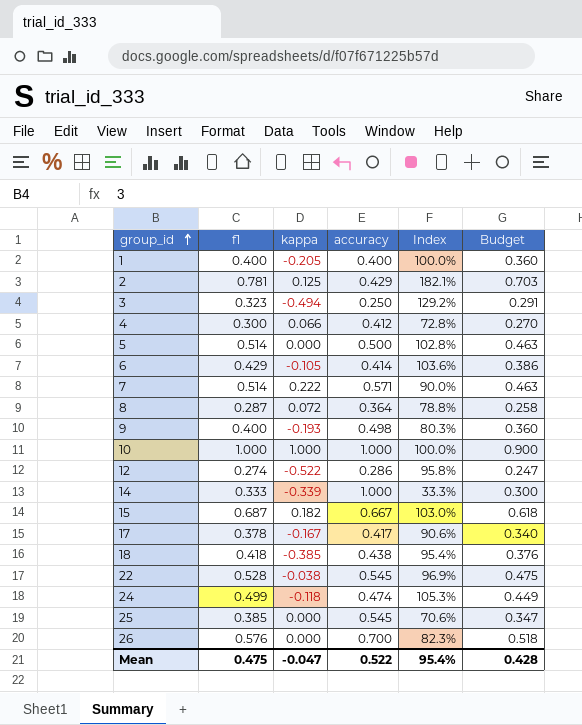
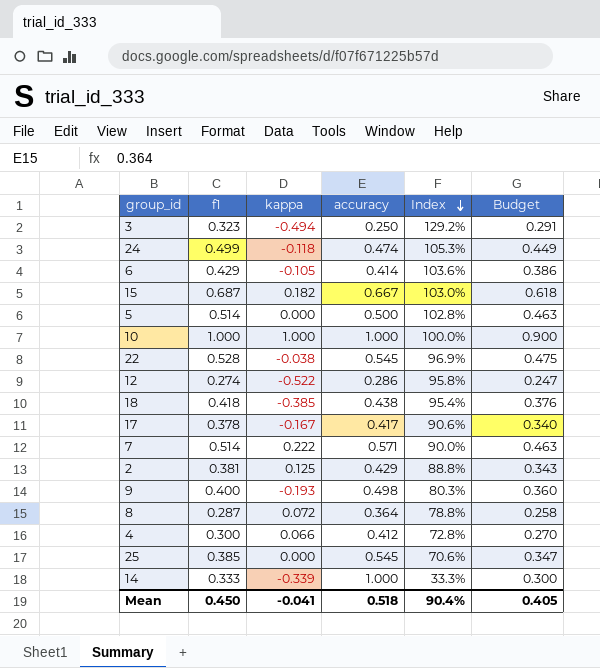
row order: group_id ascending -> Index descending
row 1: 0.400 | -0.205 | 0.400 | 100.0% | 0.360 -> none
row 26: 0.576 | 0.000 | 0.700 | 82.3% | 0.518 -> none
2 | f1: 0.781 -> 0.381
2 | Index: 182.1% -> 88.8%
2 | Budget: 0.703 -> 0.343
Mean | f1: 0.475 -> 0.450
Mean | kappa: -0.047 -> -0.041
Mean | accuracy: 0.522 -> 0.518
Mean | Index: 95.4% -> 90.4%
Mean | Budget: 0.428 -> 0.405

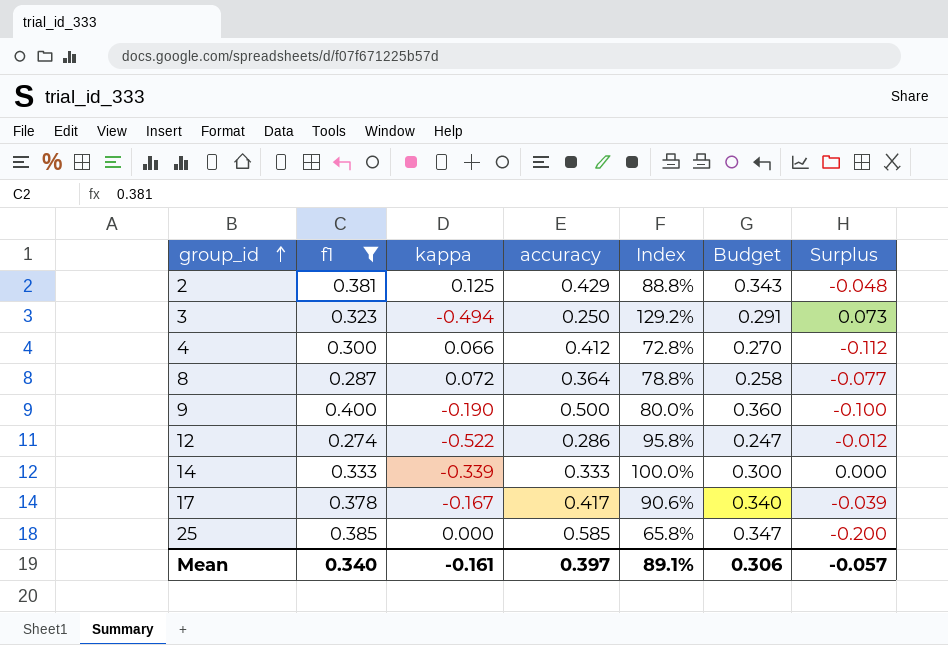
filter: none -> f1 <= 0.400
row order: Index descending -> group_id ascending
column Surplus | formula: none -> [f1] - [accuracy]
9 | kappa: -0.193 -> -0.190
9 | accuracy: 0.498 -> 0.500
9 | Index: 80.3% -> 80.0%
14 | accuracy: 1.000 -> 0.333
14 | Index: 33.3% -> 100.0%
25 | accuracy: 0.545 -> 0.585
25 | Index: 70.6% -> 65.8%
Mean | f1: 0.450 -> 0.340
Mean | kappa: -0.041 -> -0.161
Mean | accuracy: 0.518 -> 0.397
Mean | Index: 90.4% -> 89.1%
Mean | Budget: 0.405 -> 0.306

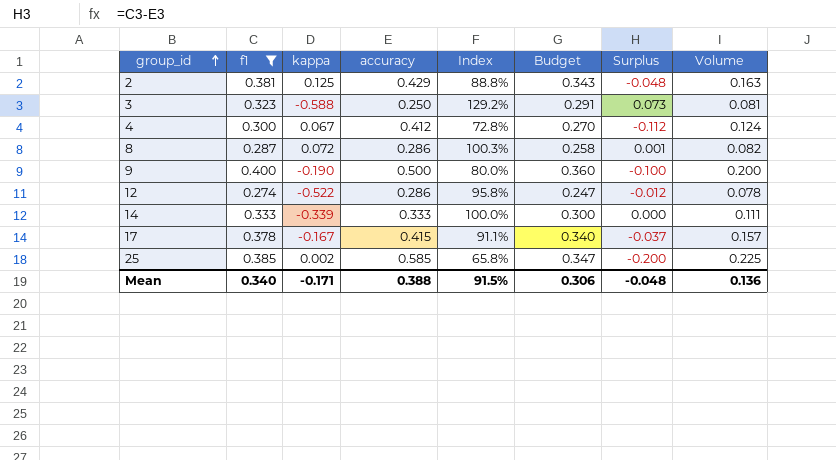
column Volume | formula: none -> [f1] * [accuracy]
3 | kappa: -0.494 -> -0.588
4 | kappa: 0.066 -> 0.067
8 | accuracy: 0.364 -> 0.286
8 | Index: 78.8% -> 100.3%
8 | Surplus: -0.077 -> 0.001
17 | accuracy: 0.417 -> 0.415
17 | Index: 90.6% -> 91.1%
17 | Surplus: -0.039 -> -0.037
25 | kappa: 0.000 -> 0.002
Mean | kappa: -0.161 -> -0.171
Mean | accuracy: 0.397 -> 0.388
Mean | Index: 89.1% -> 91.5%
Mean | Surplus: -0.057 -> -0.048

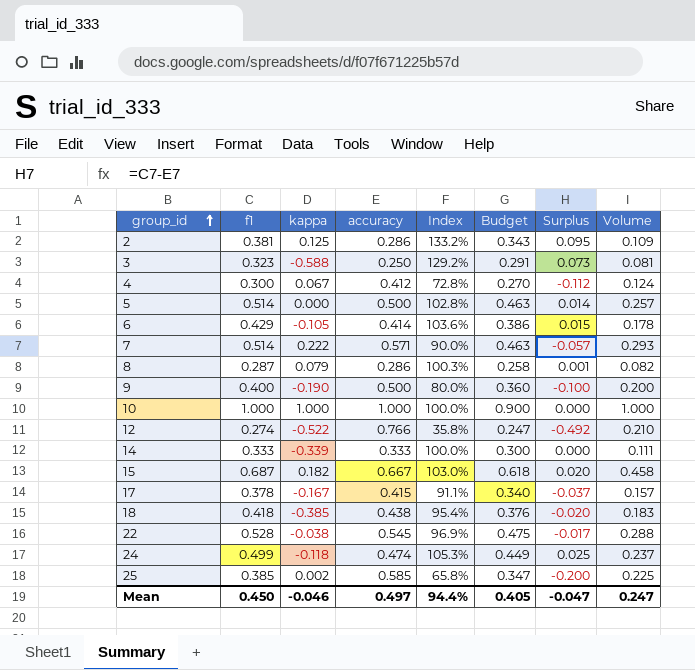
filter: f1 <= 0.400 -> none
2 | accuracy: 0.429 -> 0.286
2 | Index: 88.8% -> 133.2%
2 | Surplus: -0.048 -> 0.095
2 | Volume: 0.163 -> 0.109
8 | kappa: 0.072 -> 0.079
12 | accuracy: 0.286 -> 0.766
12 | Index: 95.8% -> 35.8%
12 | Surplus: -0.012 -> -0.492
12 | Volume: 0.078 -> 0.210
Mean | f1: 0.340 -> 0.450
Mean | kappa: -0.171 -> -0.046
Mean | accuracy: 0.388 -> 0.497
Mean | Index: 91.5% -> 94.4%
Mean | Budget: 0.306 -> 0.405
Mean | Surplus: -0.048 -> -0.047
Mean | Volume: 0.136 -> 0.247

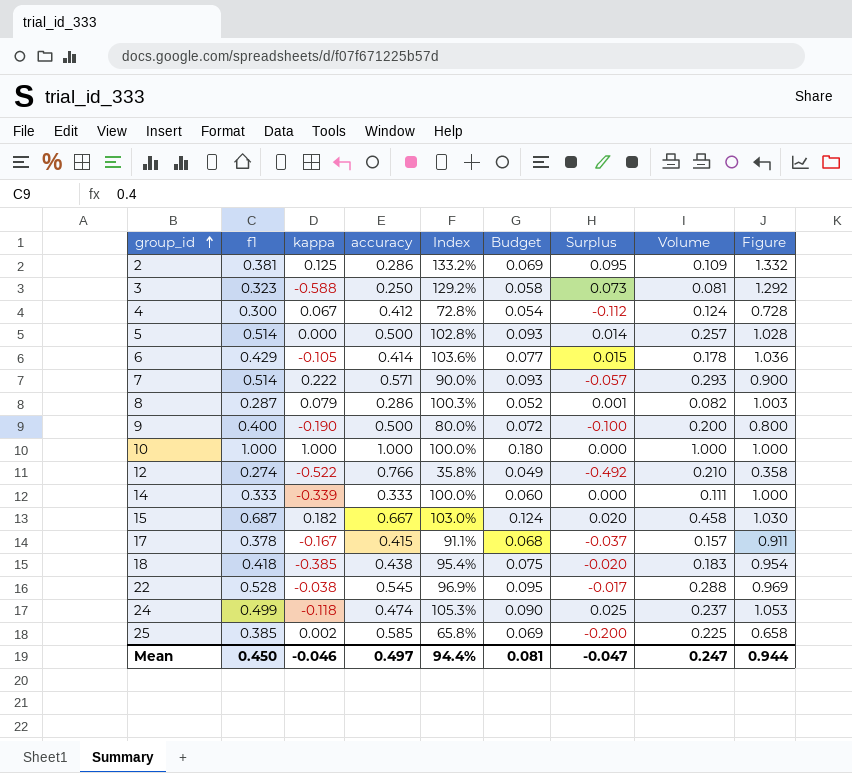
column Budget | formula: [f1] * 0.9 -> [f1] * 0.18
column Figure | formula: none -> [f1] / [accuracy]
Mean | Budget: 0.405 -> 0.081

